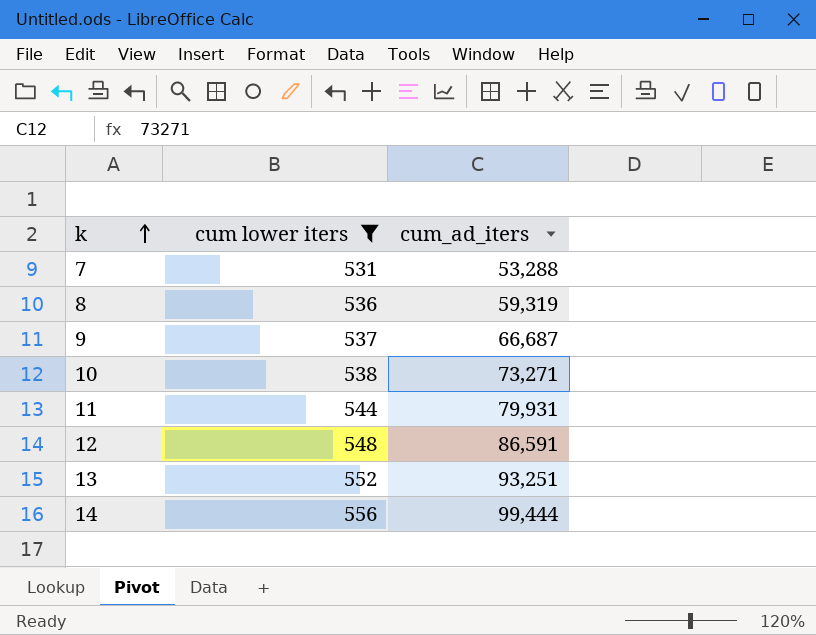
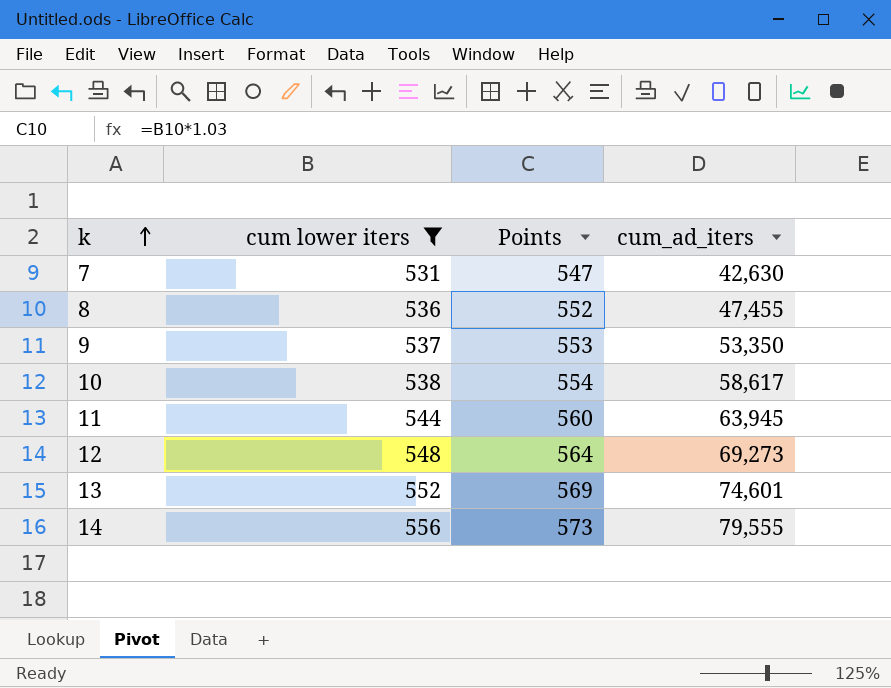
column Points | formula: none -> [cum lower iters] * 1.03
7 | cum_ad_iters: 53,288 -> 42,630
8 | cum_ad_iters: 59,319 -> 47,455
9 | cum_ad_iters: 66,687 -> 53,350
10 | cum_ad_iters: 73,271 -> 58,617
11 | cum_ad_iters: 79,931 -> 63,945
12 | cum_ad_iters: 86,591 -> 69,273
13 | cum_ad_iters: 93,251 -> 74,601
14 | cum_ad_iters: 99,444 -> 79,555

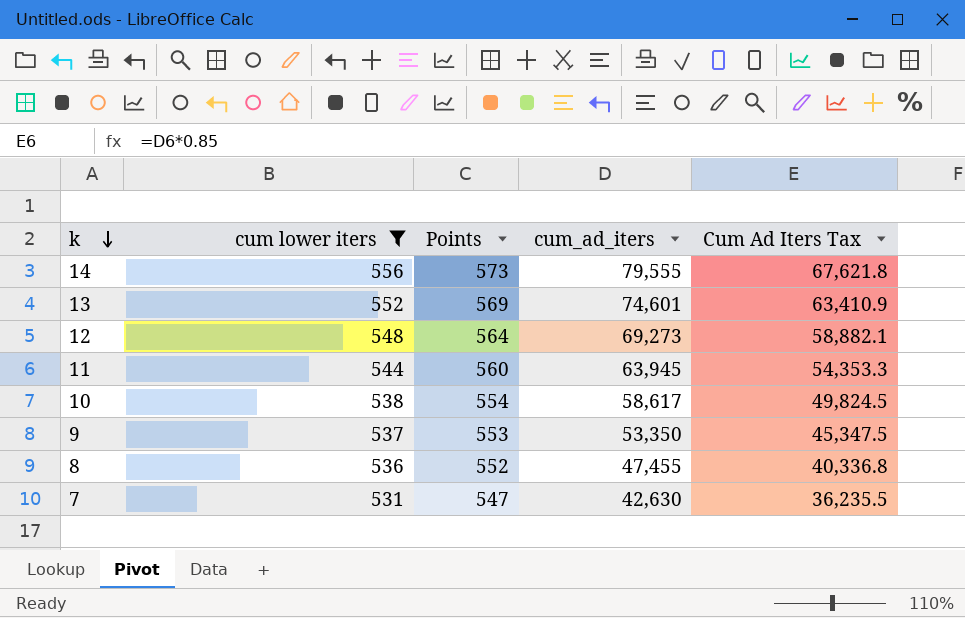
row order: k ascending -> k descending
column Cum Ad Iters Tax | formula: none -> [cum_ad_iters] * 0.85

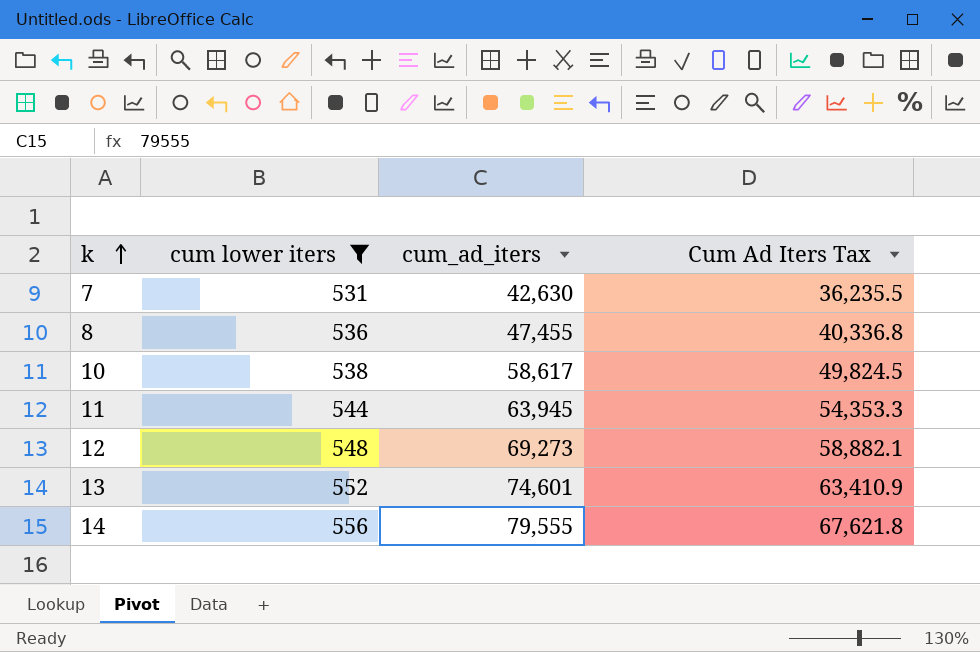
row order: k descending -> k ascending
column Points | formula: [cum lower iters] * 1.03 -> none
row 9: 537 | 553 | 53,350 | 45,347.5 -> none

